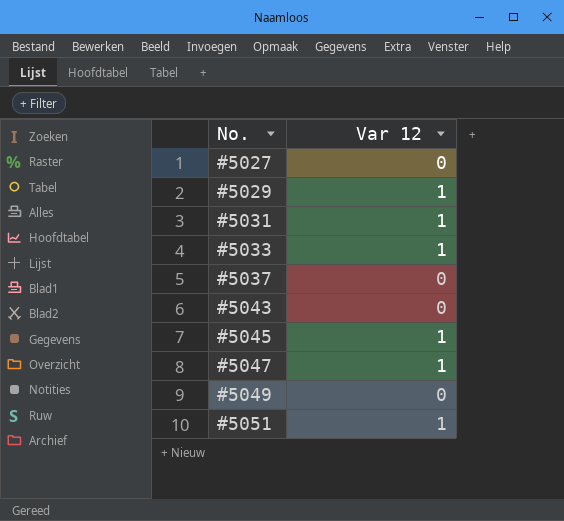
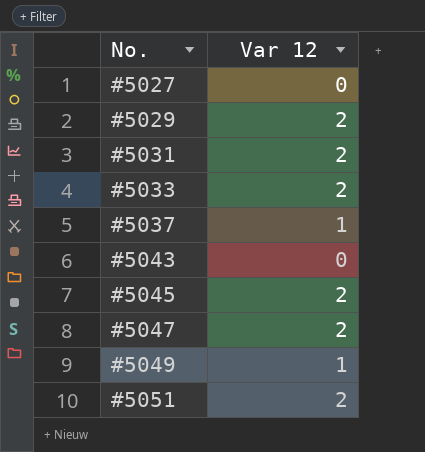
#5029 | Var 12: 1 -> 2
#5031 | Var 12: 1 -> 2
#5033 | Var 12: 1 -> 2
#5037 | Var 12: 0 -> 1
#5045 | Var 12: 1 -> 2
#5047 | Var 12: 1 -> 2
#5049 | Var 12: 0 -> 1
#5051 | Var 12: 1 -> 2

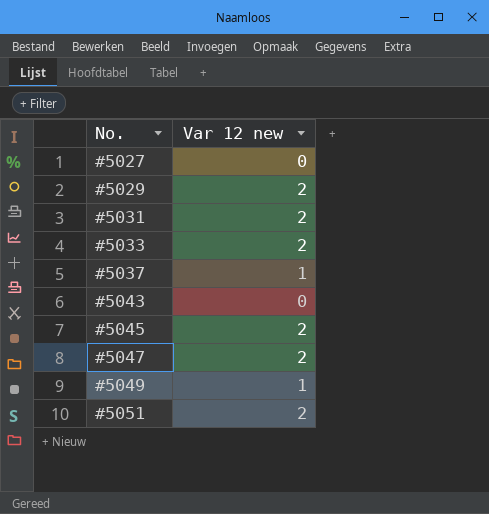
column name: Var 12 -> Var 12 new

